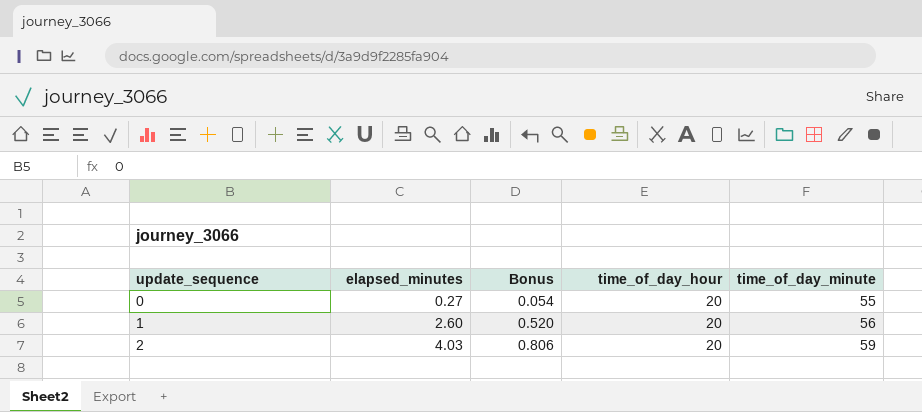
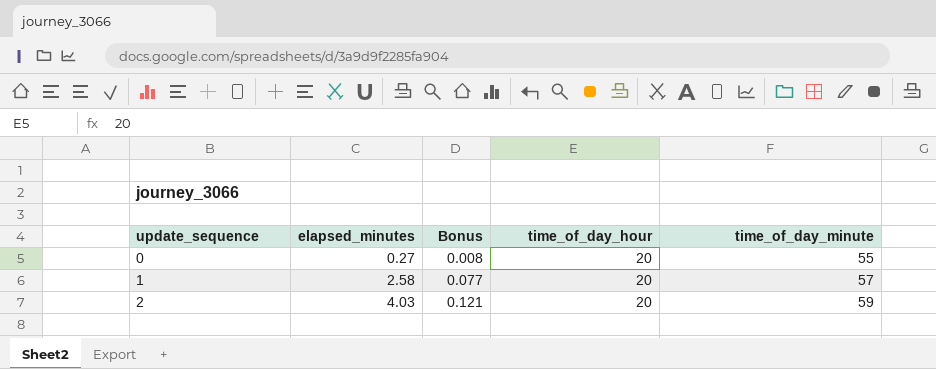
column Bonus | formula: [elapsed_minutes] * 0.2 -> [elapsed_minutes] * 0.03
1 | elapsed_minutes: 2.60 -> 2.58
1 | time_of_day_minute: 56 -> 57

